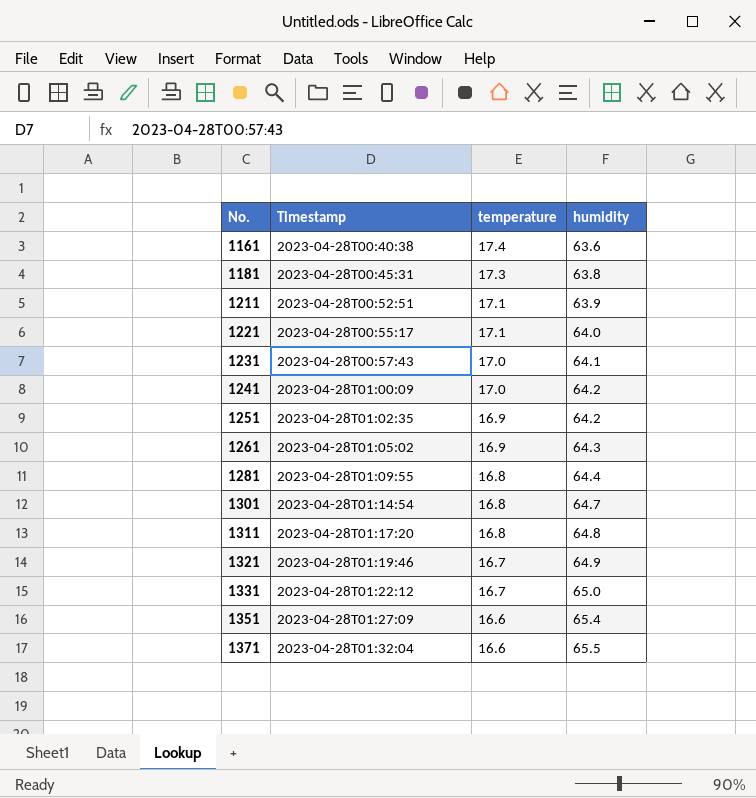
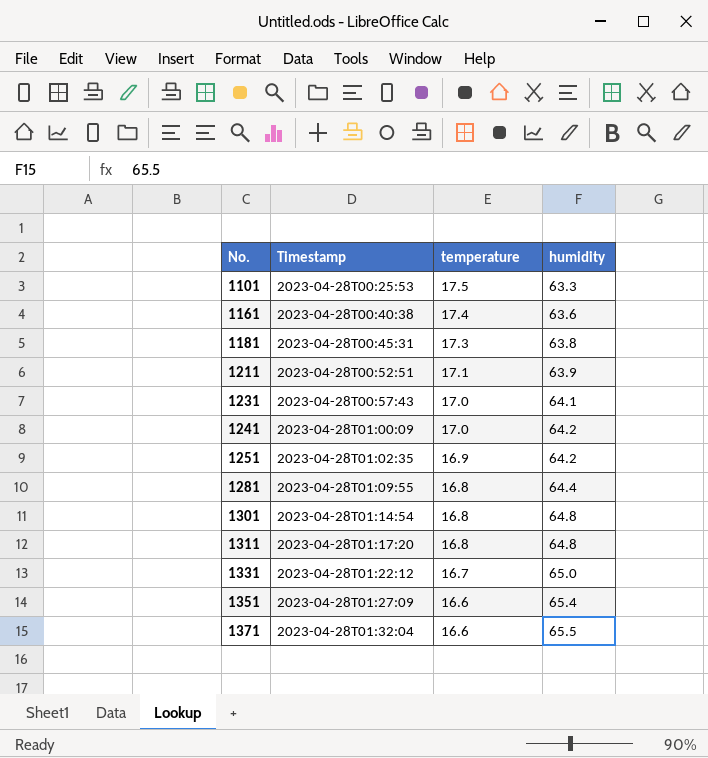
row 1221: 2023-04-28T00:55:17 | 17.1 | 64.0 -> none
row 1261: 2023-04-28T01:05:02 | 16.9 | 64.3 -> none
row 1321: 2023-04-28T01:19:46 | 16.7 | 64.9 -> none
row 1101: none -> 2023-04-28T00:25:53 | 17.5 | 63.3
1301 | humidity: 64.7 -> 64.8

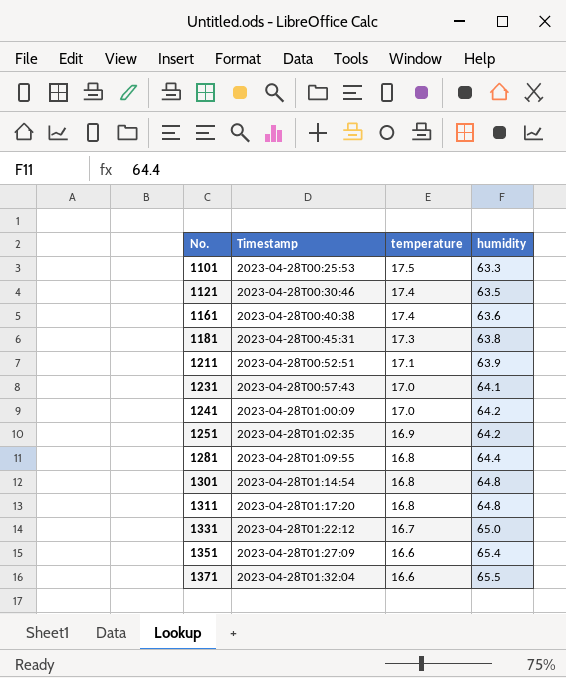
row 1121: none -> 2023-04-28T00:30:46 | 17.4 | 63.5

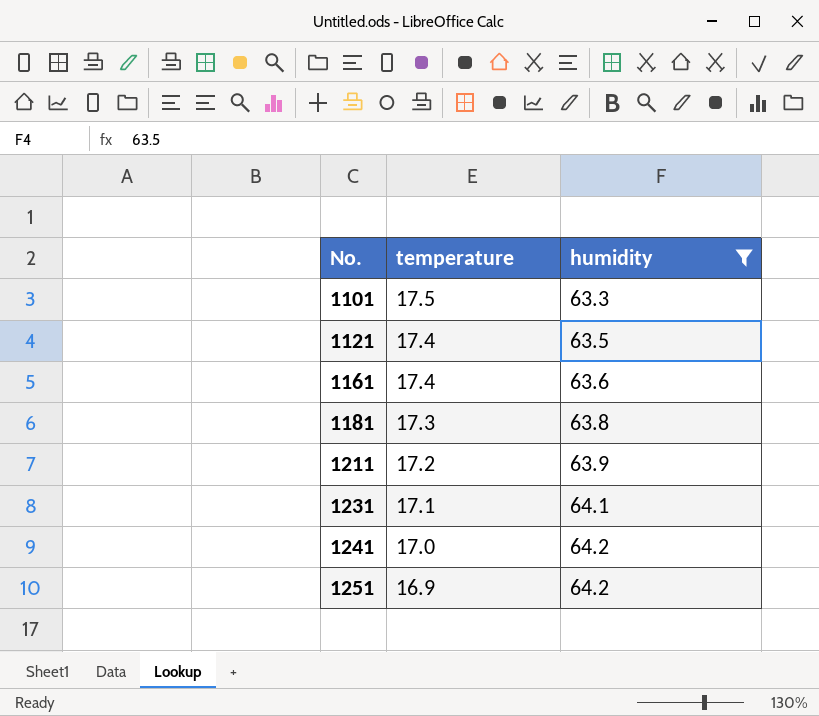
filter: none -> humidity <= 64.2
column Timestamp | position: 2 -> none
1211 | temperature: 17.1 -> 17.2
1231 | temperature: 17.0 -> 17.1

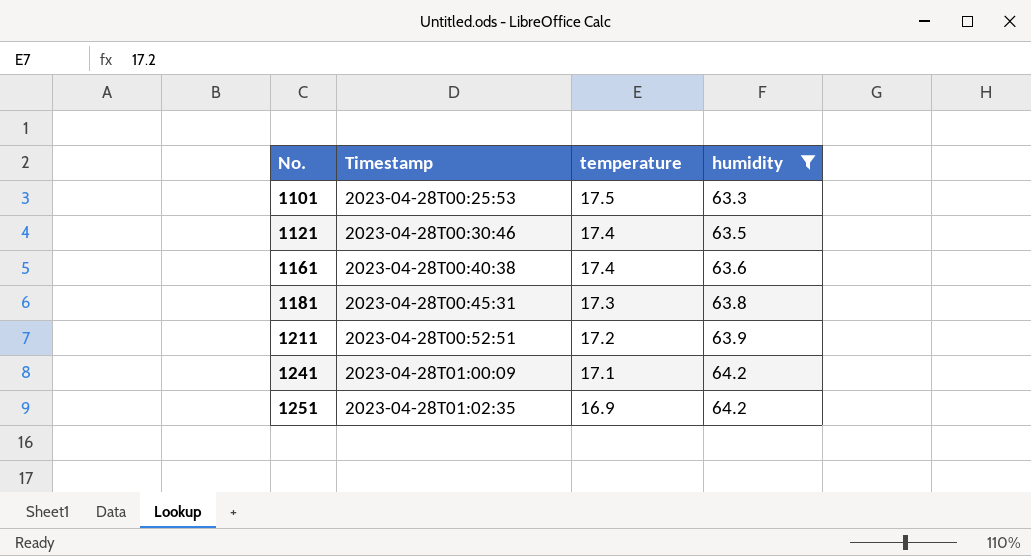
column Timestamp | position: none -> 2
row 1231: 17.1 | 64.1 -> none
1241 | temperature: 17.0 -> 17.1

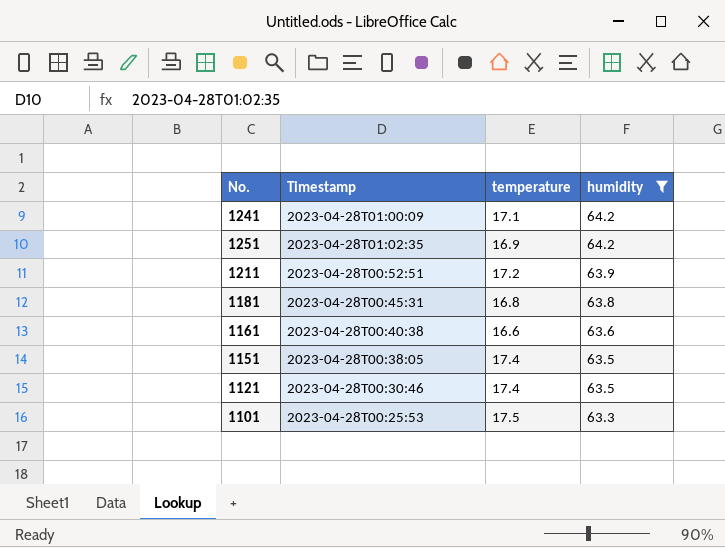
row order: No. ascending -> humidity descending
1181 | temperature: 17.3 -> 16.8
1161 | temperature: 17.4 -> 16.6
row 1151: none -> 2023-04-28T00:38:05 | 17.4 | 63.5

